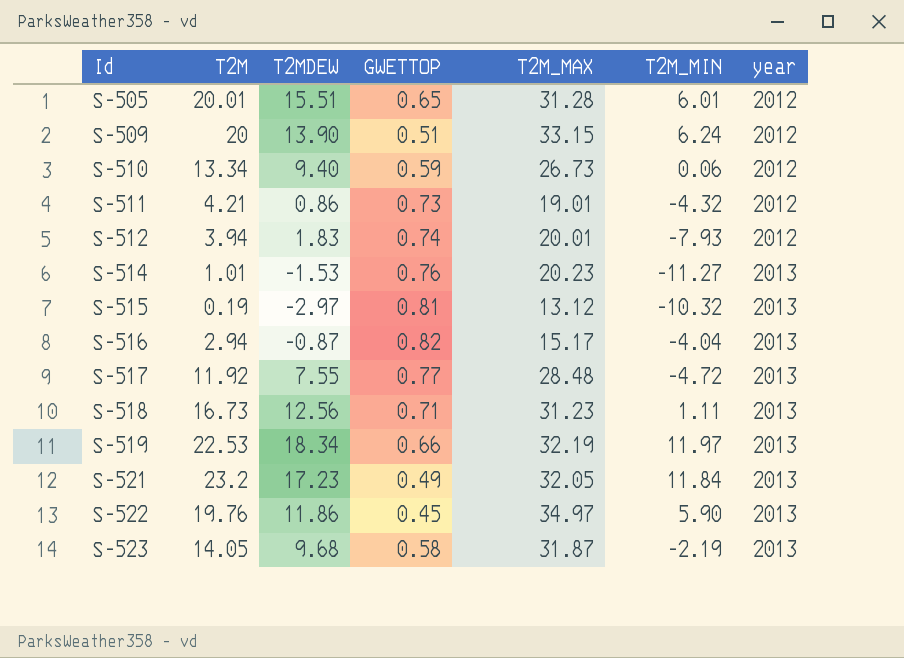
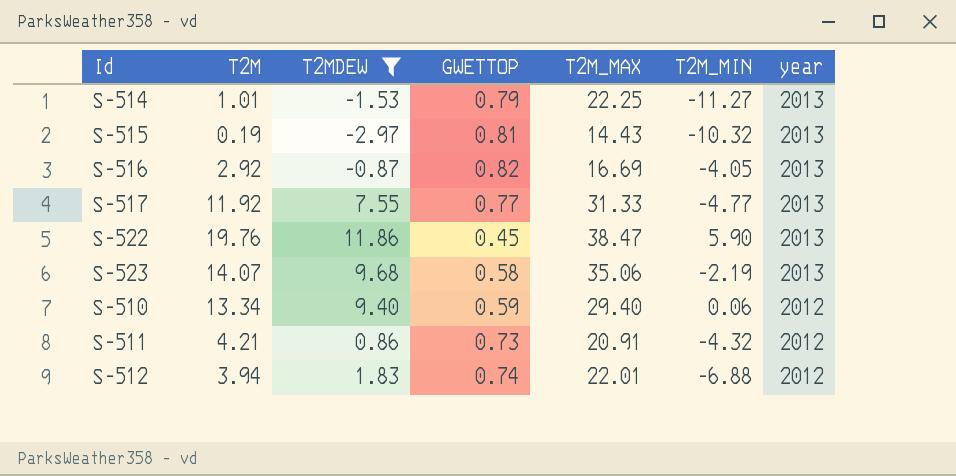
filter: none -> T2MDEW <= 11.86
row order: Id ascending -> year descending
S-514 | GWETTOP: 0.76 -> 0.79
S-514 | T2M_MAX: 20.23 -> 22.25
S-515 | T2M_MAX: 13.12 -> 14.43
S-516 | T2M: 2.94 -> 2.92
S-516 | T2M_MAX: 15.17 -> 16.69
S-516 | T2M_MIN: -4.04 -> -4.05
S-517 | T2M_MAX: 28.48 -> 31.33
S-517 | T2M_MIN: -4.72 -> -4.77
S-522 | T2M_MAX: 34.97 -> 38.47
S-523 | T2M: 14.05 -> 14.07
S-523 | T2M_MAX: 31.87 -> 35.06
S-510 | T2M_MAX: 26.73 -> 29.40
S-511 | T2M_MAX: 19.01 -> 20.91
S-512 | T2M_MAX: 20.01 -> 22.01
S-512 | T2M_MIN: -7.93 -> -6.88

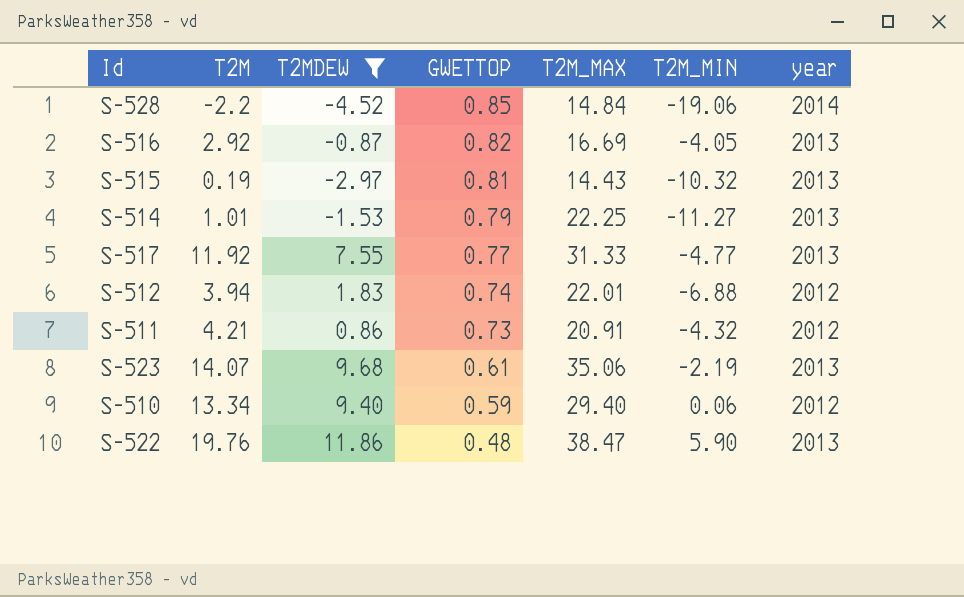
row order: year descending -> GWETTOP descending
row S-528: none -> -2.2 | -4.52 | 0.85 | 14.84 | -19.06 | 2014
S-523 | GWETTOP: 0.58 -> 0.61
S-522 | GWETTOP: 0.45 -> 0.48

